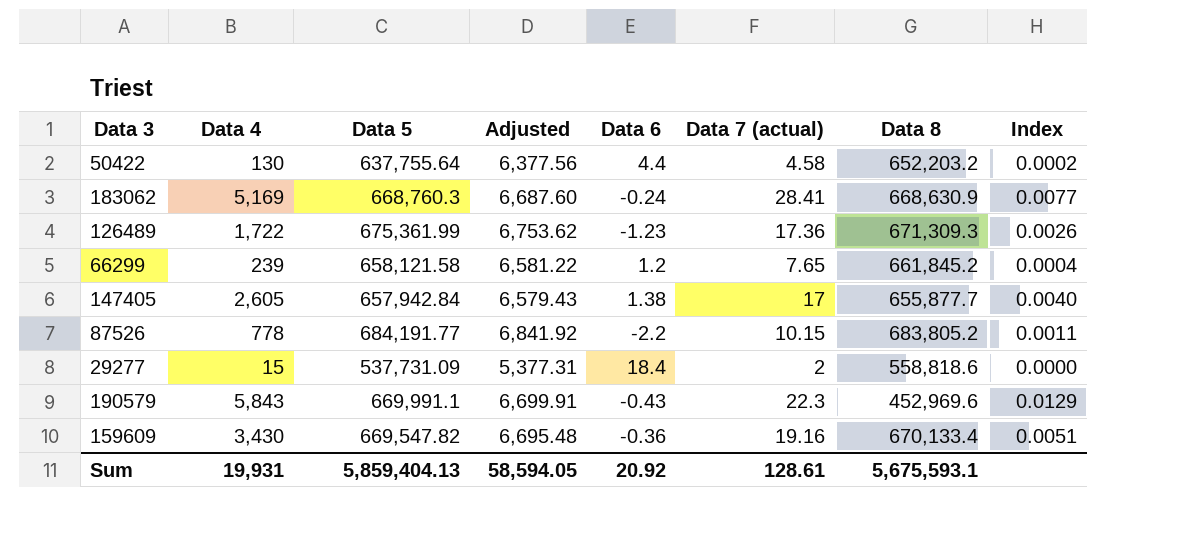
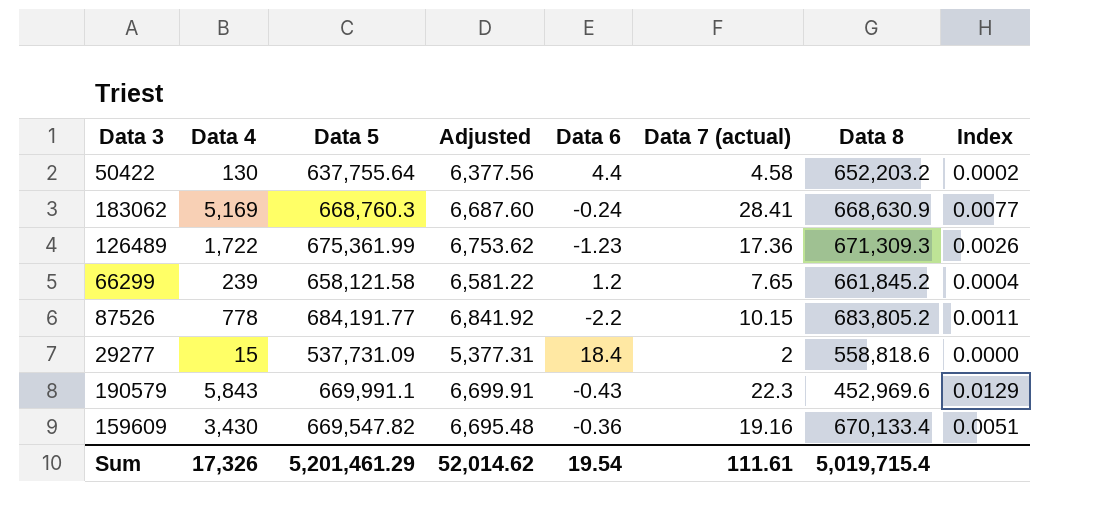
row 147405: 2,605 | 657,942.84 | 6,579.43 | 1.38 | 17 | 655,877.7 | 0.0040 -> none
Sum | Data 4: 19,931 -> 17,326
Sum | Data 5: 5,859,404.13 -> 5,201,461.29
Sum | Adjusted: 58,594.05 -> 52,014.62
Sum | Data 6: 20.92 -> 19.54
Sum | Data 7 (actual): 128.61 -> 111.61
Sum | Data 8: 5,675,593.1 -> 5,019,715.4

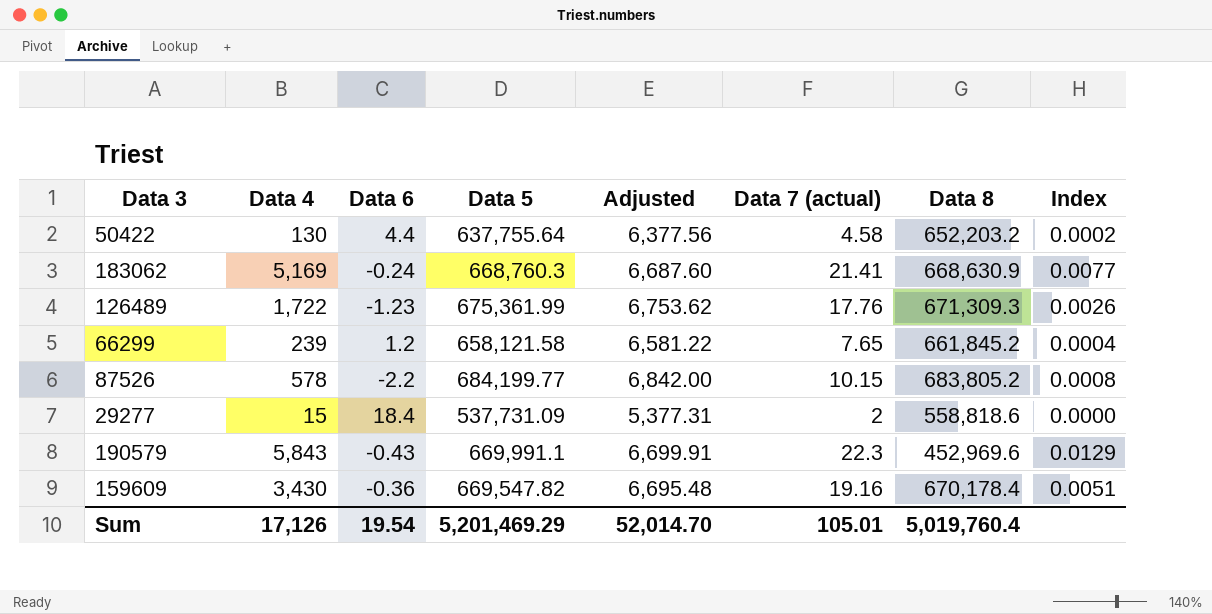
column Data 6 | position: 5 -> 3
183062 | Data 7 (actual): 28.41 -> 21.41
126489 | Data 7 (actual): 17.36 -> 17.76
87526 | Data 4: 778 -> 578
87526 | Data 5: 684,191.77 -> 684,199.77
87526 | Adjusted: 6,841.92 -> 6,842.00
87526 | Index: 0.0011 -> 0.0008
159609 | Data 8: 670,133.4 -> 670,178.4
Sum | Data 4: 17,326 -> 17,126
Sum | Data 5: 5,201,461.29 -> 5,201,469.29
Sum | Adjusted: 52,014.62 -> 52,014.70
Sum | Data 7 (actual): 111.61 -> 105.01
Sum | Data 8: 5,019,715.4 -> 5,019,760.4

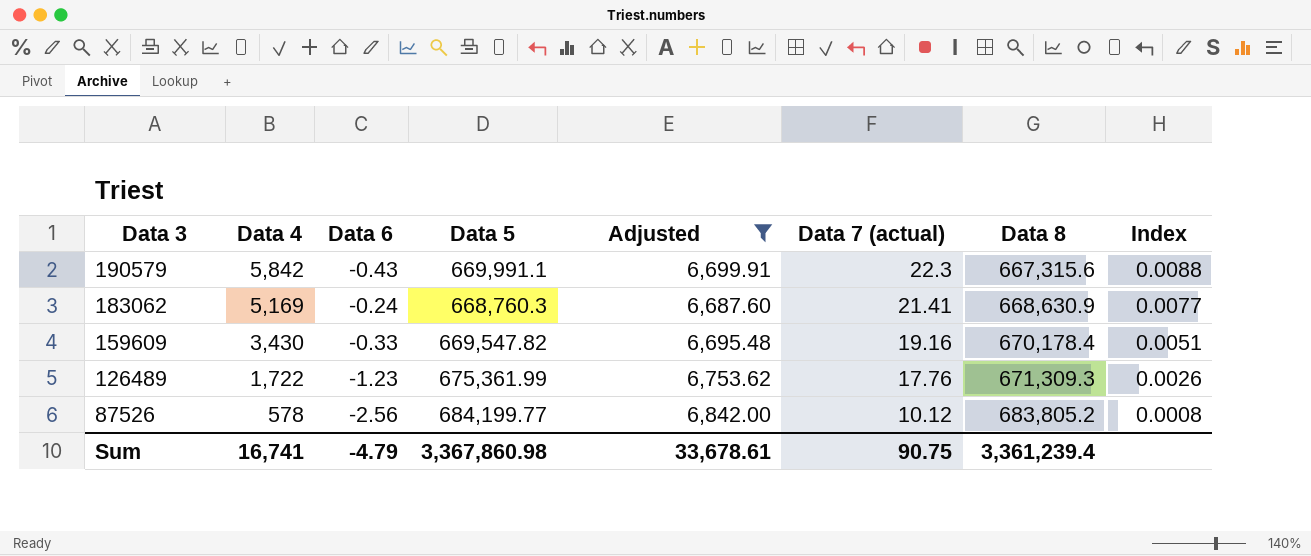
filter: none -> Adjusted >= 6,687.60
row order: none -> Data 3 descending
190579 | Data 4: 5,843 -> 5,842
190579 | Data 8: 452,969.6 -> 667,315.6
190579 | Index: 0.0129 -> 0.0088
159609 | Data 6: -0.36 -> -0.33
87526 | Data 6: -2.2 -> -2.56
87526 | Data 7 (actual): 10.15 -> 10.12
Sum | Data 4: 17,126 -> 16,741
Sum | Data 6: 19.54 -> -4.79
Sum | Data 5: 5,201,469.29 -> 3,367,860.98
Sum | Adjusted: 52,014.70 -> 33,678.61
Sum | Data 7 (actual): 105.01 -> 90.75
Sum | Data 8: 5,019,760.4 -> 3,361,239.4

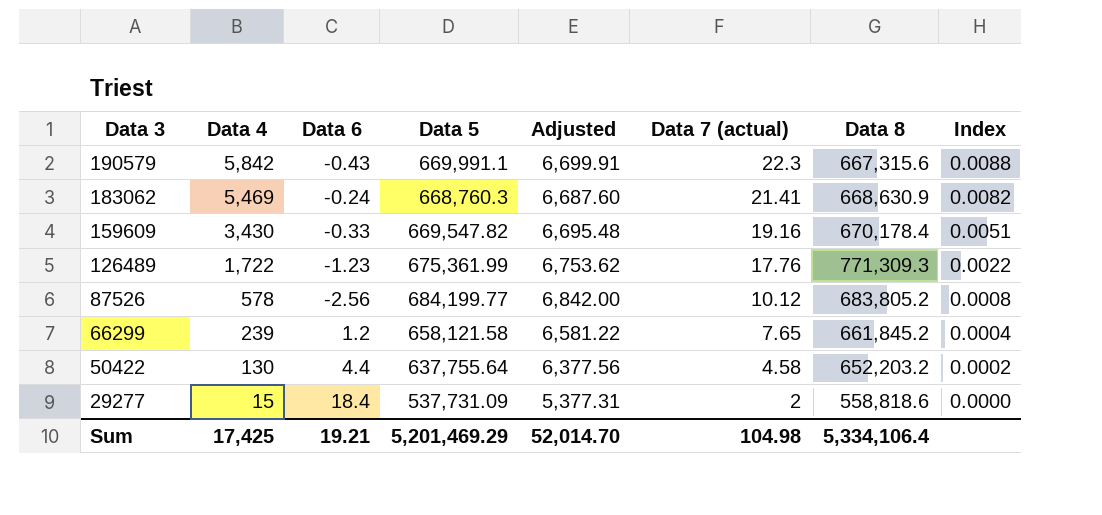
filter: Adjusted >= 6,687.60 -> none
183062 | Data 4: 5,169 -> 5,469
183062 | Index: 0.0077 -> 0.0082
126489 | Data 8: 671,309.3 -> 771,309.3
126489 | Index: 0.0026 -> 0.0022
Sum | Data 4: 16,741 -> 17,425
Sum | Data 6: -4.79 -> 19.21
Sum | Data 5: 3,367,860.98 -> 5,201,469.29
Sum | Adjusted: 33,678.61 -> 52,014.70
Sum | Data 7 (actual): 90.75 -> 104.98
Sum | Data 8: 3,361,239.4 -> 5,334,106.4

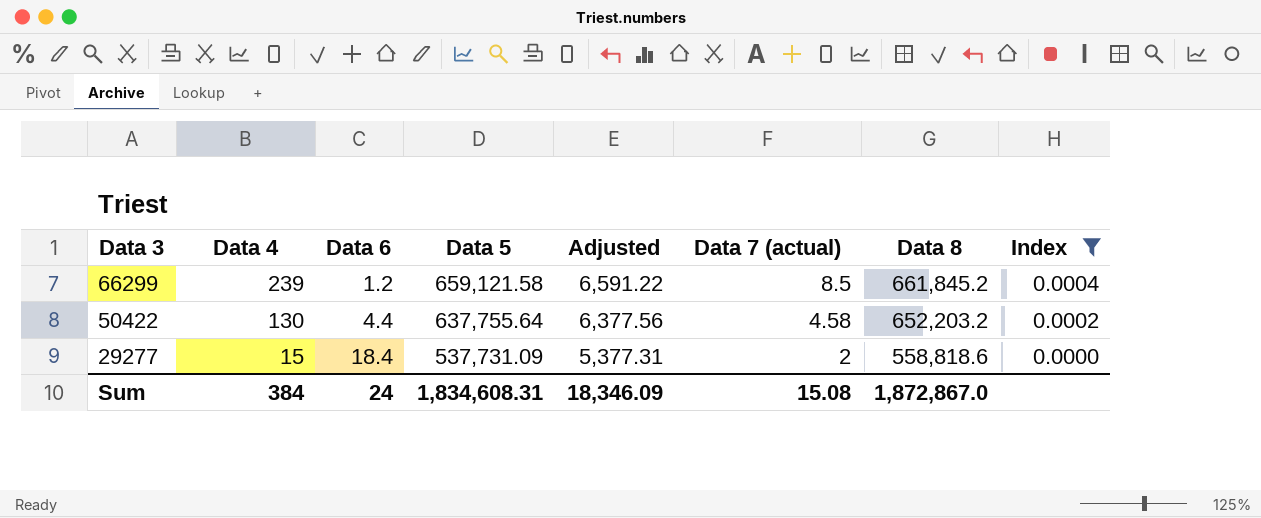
filter: none -> Index <= 0.0004
66299 | Data 5: 658,121.58 -> 659,121.58
66299 | Adjusted: 6,581.22 -> 6,591.22
66299 | Data 7 (actual): 7.65 -> 8.5
Sum | Data 4: 17,425 -> 384
Sum | Data 6: 19.21 -> 24
Sum | Data 5: 5,201,469.29 -> 1,834,608.31
Sum | Adjusted: 52,014.70 -> 18,346.09
Sum | Data 7 (actual): 104.98 -> 15.08
Sum | Data 8: 5,334,106.4 -> 1,872,867.0

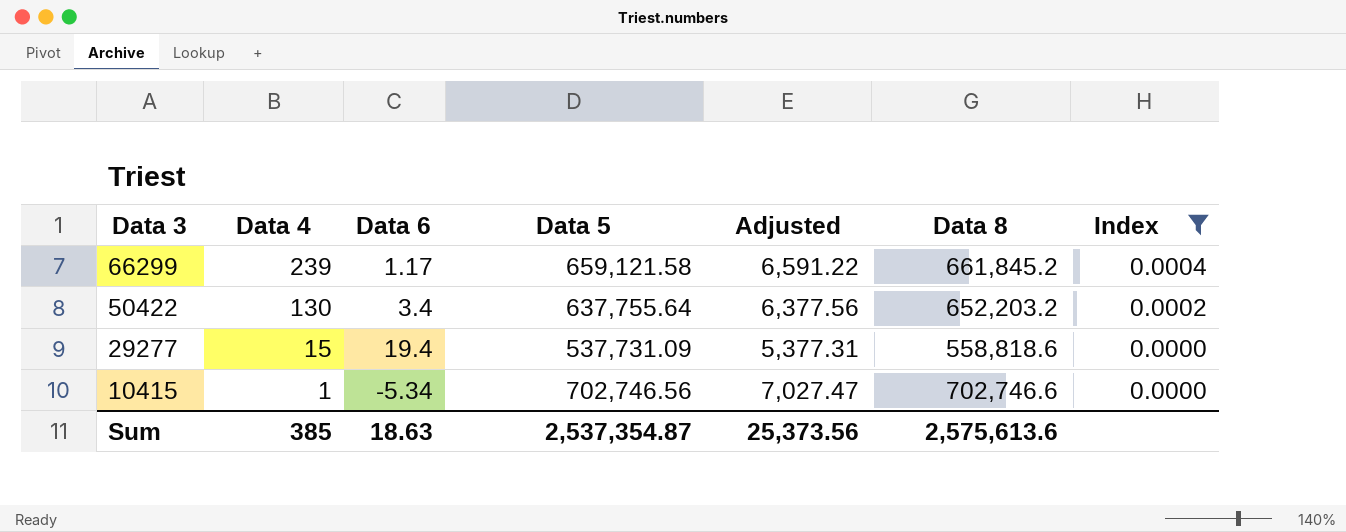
column Data 7 (actual) | position: 6 -> none
66299 | Data 6: 1.2 -> 1.17
50422 | Data 6: 4.4 -> 3.4
29277 | Data 6: 18.4 -> 19.4
row 10415: none -> 1 | -5.34 | 702,746.56 | 7,027.47 | 702,746.6 | 0.0000
Sum | Data 4: 384 -> 385
Sum | Data 6: 24 -> 18.63
Sum | Data 5: 1,834,608.31 -> 2,537,354.87
Sum | Adjusted: 18,346.09 -> 25,373.56
Sum | Data 8: 1,872,867.0 -> 2,575,613.6

